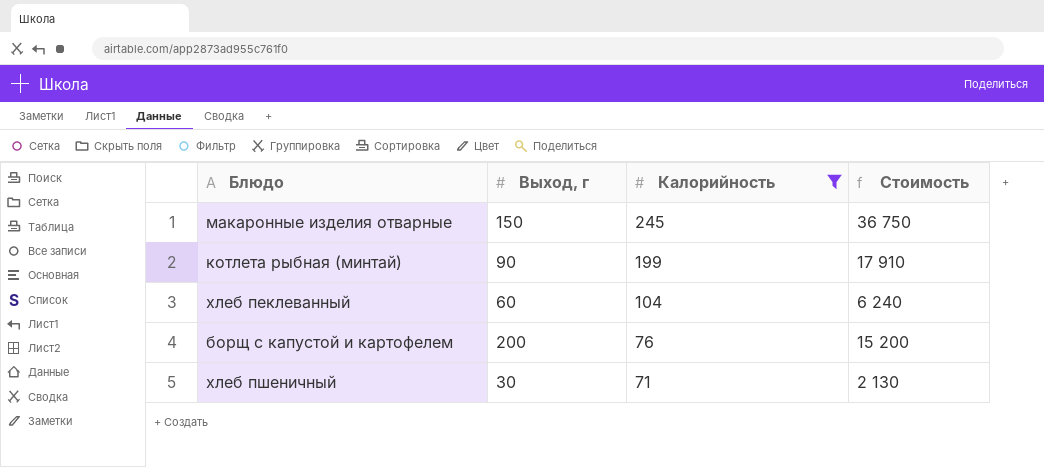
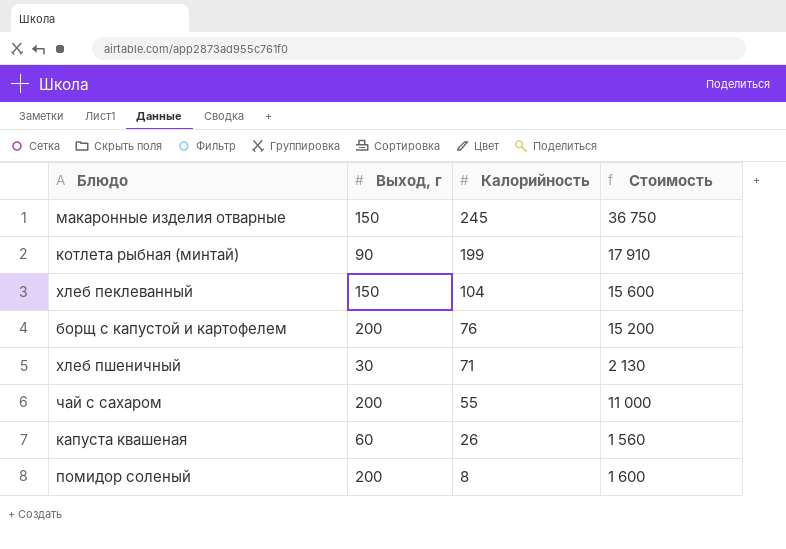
filter: Калорийность >= 71 -> none
хлеб пеклеванный | Выход, г: 60 -> 150
хлеб пеклеванный | Стоимость: 6 240 -> 15 600

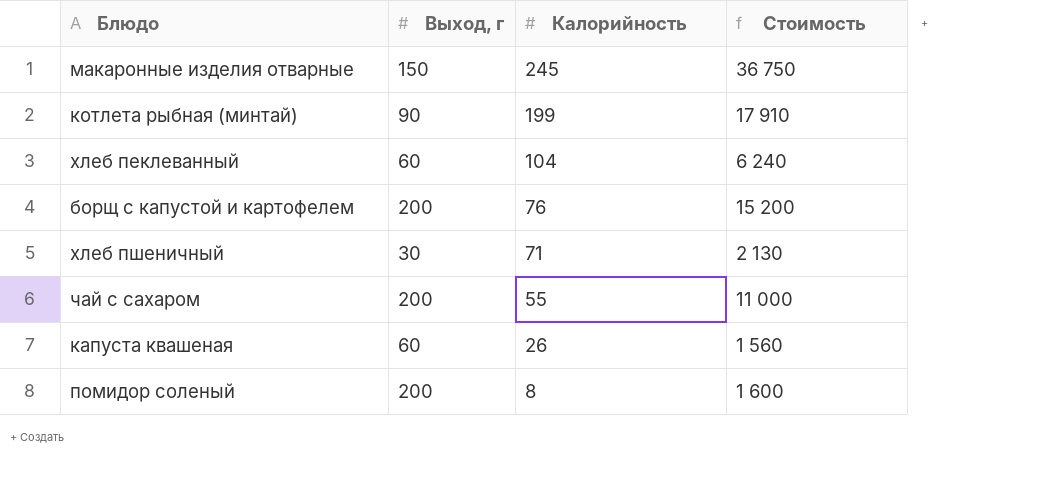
хлеб пеклеванный | Выход, г: 150 -> 60
хлеб пеклеванный | Стоимость: 15 600 -> 6 240

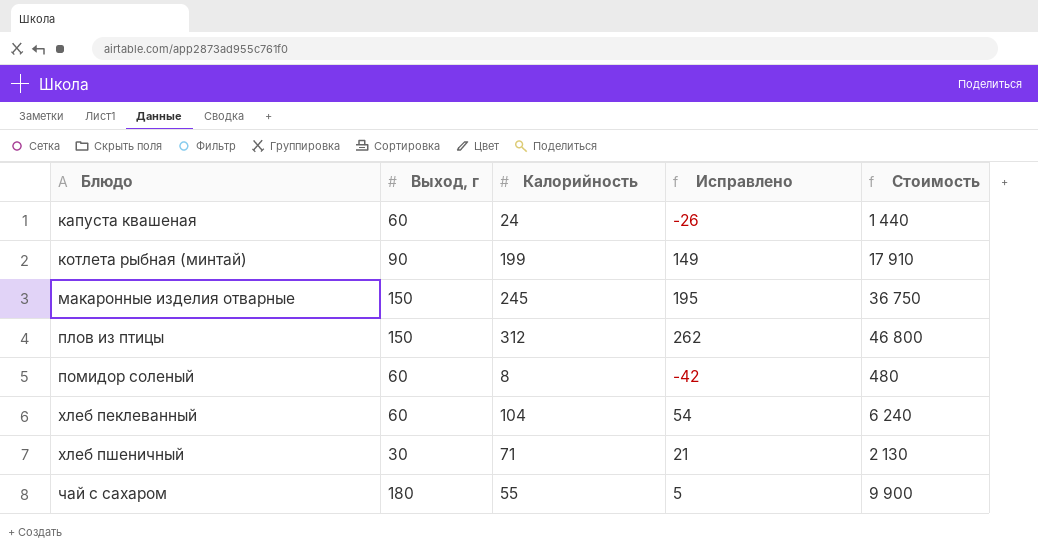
row order: Калорийность descending -> Блюдо ascending
column Исправлено | formula: none -> [Калорийность] - 50
row борщ с капустой и картофелем: 200 | 76 | 15 200 -> none
капуста квашеная | Калорийность: 26 -> 24
капуста квашеная | Стоимость: 1 560 -> 1 440
row плов из птицы: none -> 150 | 312 | 262 | 46 800
помидор соленый | Выход, г: 200 -> 60
помидор соленый | Стоимость: 1 600 -> 480
чай с сахаром | Выход, г: 200 -> 180
чай с сахаром | Стоимость: 11 000 -> 9 900

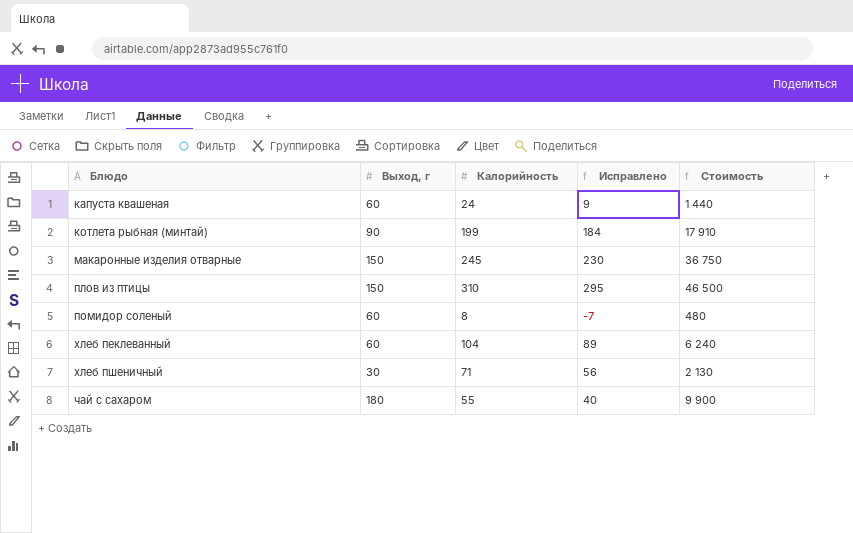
column Исправлено | formula: [Калорийность] - 50 -> [Калорийность] - 15
плов из птицы | Калорийность: 312 -> 310
плов из птицы | Стоимость: 46 800 -> 46 500

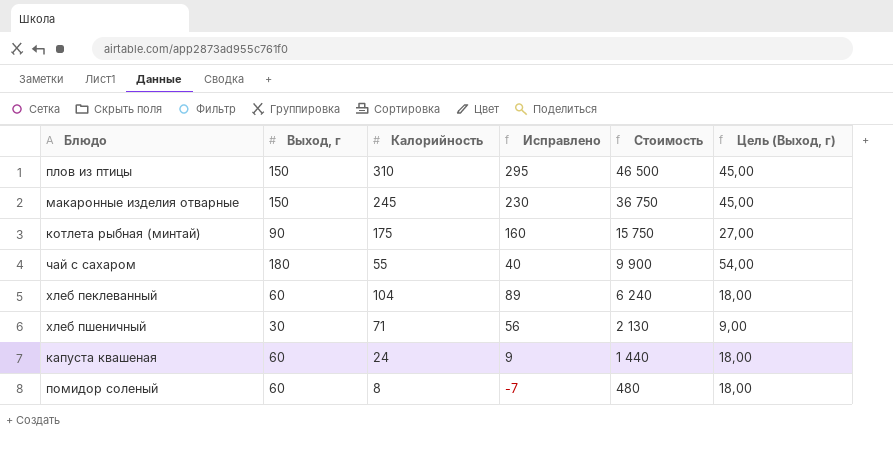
row order: Блюдо ascending -> Стоимость descending
column Цель (Выход, г) | formula: none -> [Выход, г] * 0,3
котлета рыбная (минтай) | Калорийность: 199 -> 175
котлета рыбная (минтай) | Исправлено: 184 -> 160
котлета рыбная (минтай) | Стоимость: 17 910 -> 15 750

